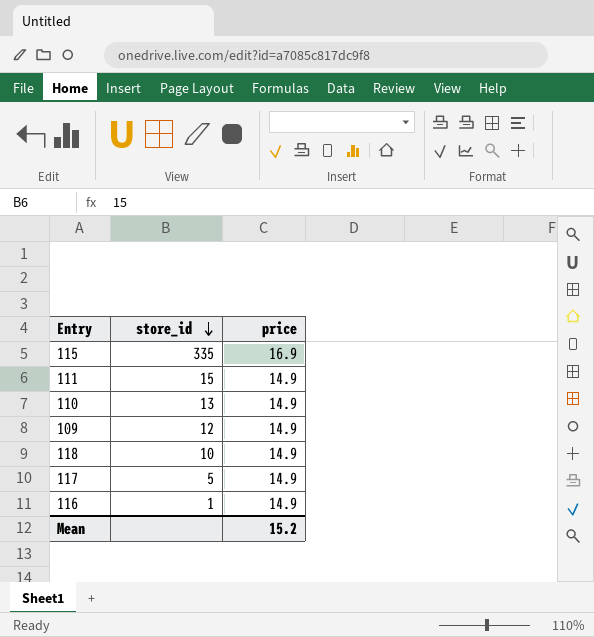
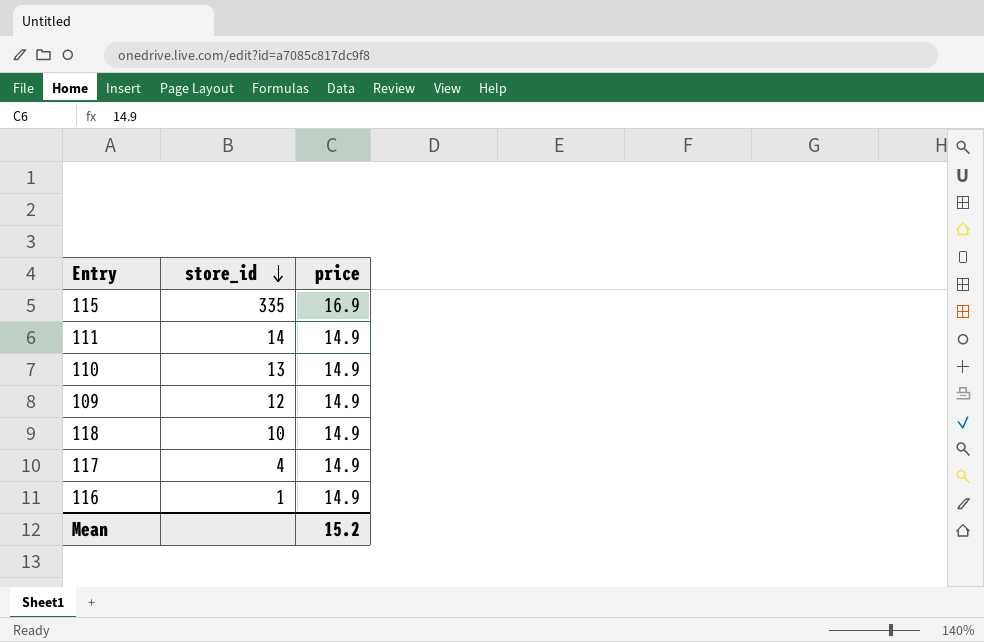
111 | store_id: 15 -> 14
117 | store_id: 5 -> 4

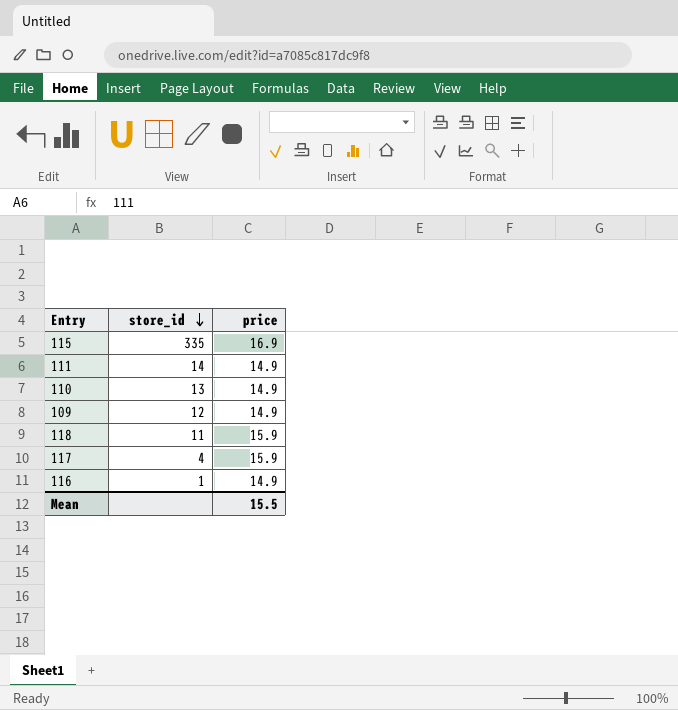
118 | store_id: 10 -> 11
118 | price: 14.9 -> 15.9
117 | price: 14.9 -> 15.9
Mean | price: 15.2 -> 15.5

